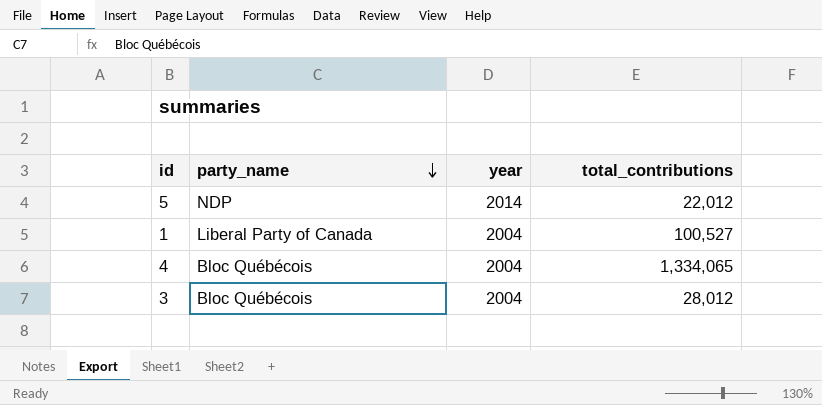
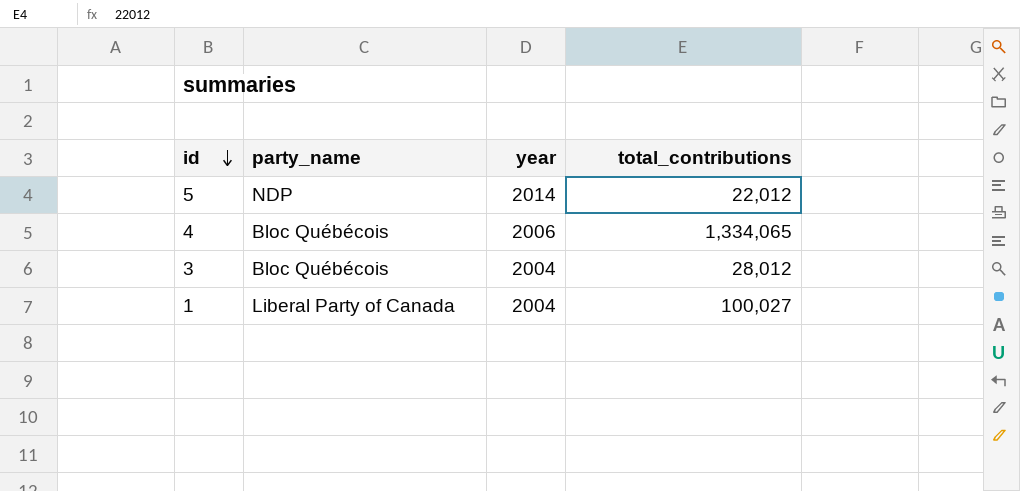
row order: party_name descending -> id descending
4 | year: 2004 -> 2006
1 | total_contributions: 100,527 -> 100,027

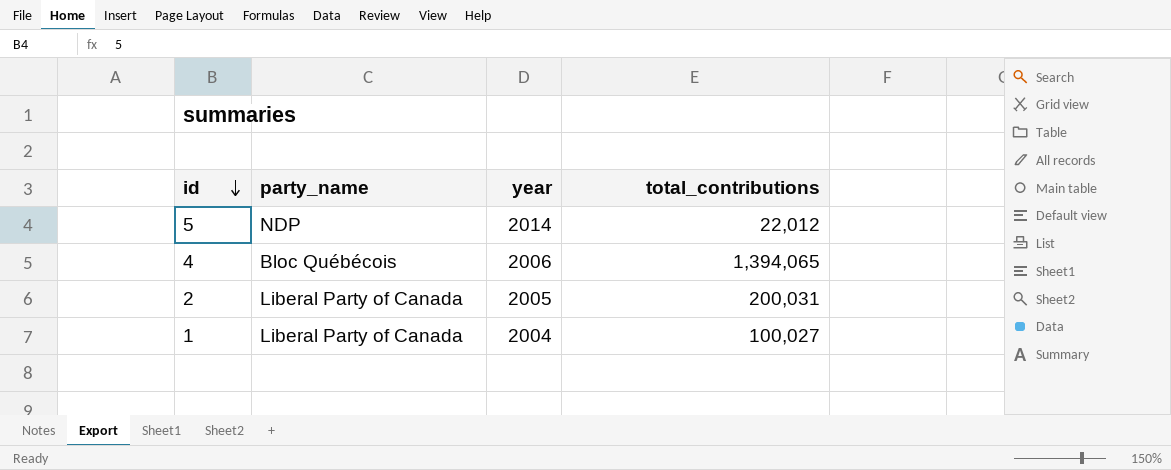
row 3: Bloc Québécois | 2004 | 28,012 -> none
4 | total_contributions: 1,334,065 -> 1,394,065
row 2: none -> Liberal Party of Canada | 2005 | 200,031

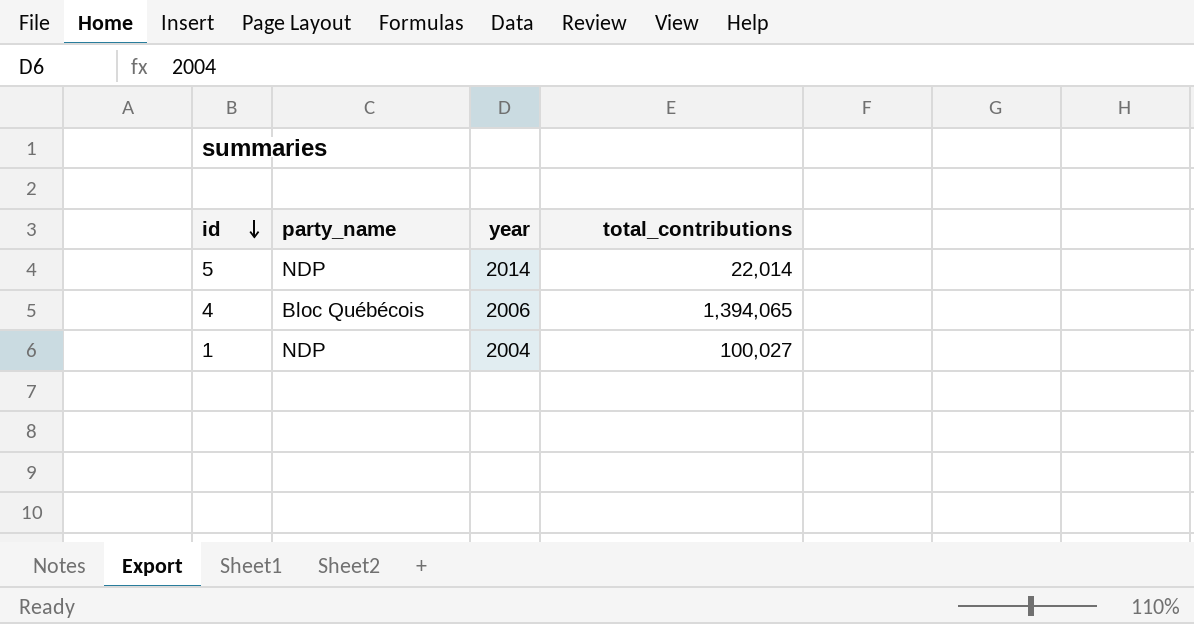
row 2: Liberal Party of Canada | 2005 | 200,031 -> none
5 | total_contributions: 22,012 -> 22,014
1 | party_name: Liberal Party of Canada -> NDP

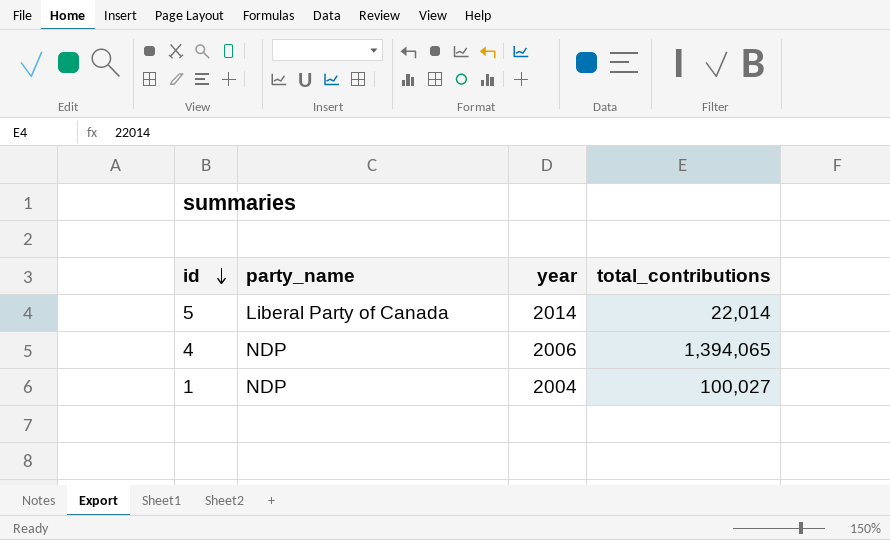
5 | party_name: NDP -> Liberal Party of Canada
4 | party_name: Bloc Québécois -> NDP

